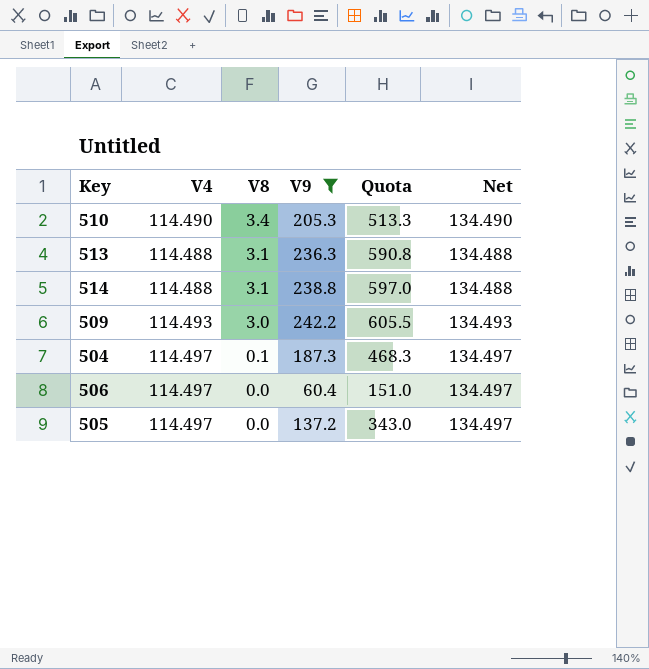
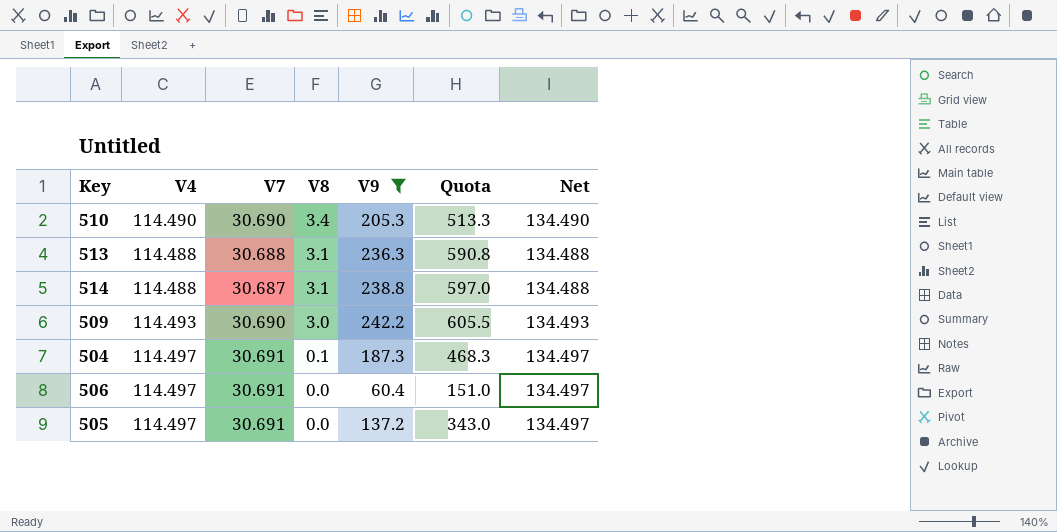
column V7 | position: none -> 3

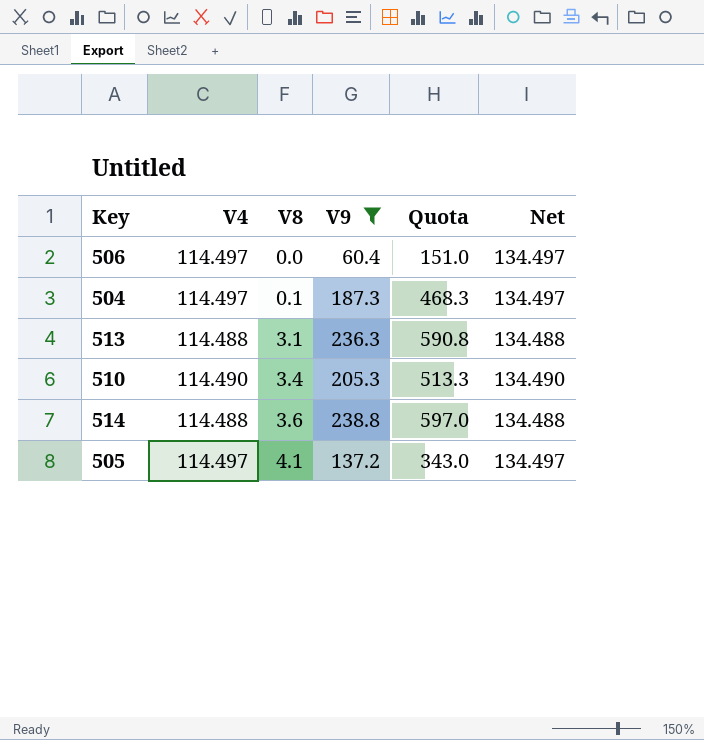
row order: V8 descending -> V8 ascending
column V7 | position: 3 -> none
row 509: 114.493 | 30.690 | 3.0 | 242.2 | 605.5 | 134.493 -> none
514 | V8: 3.1 -> 3.6
505 | V8: 0.0 -> 4.1

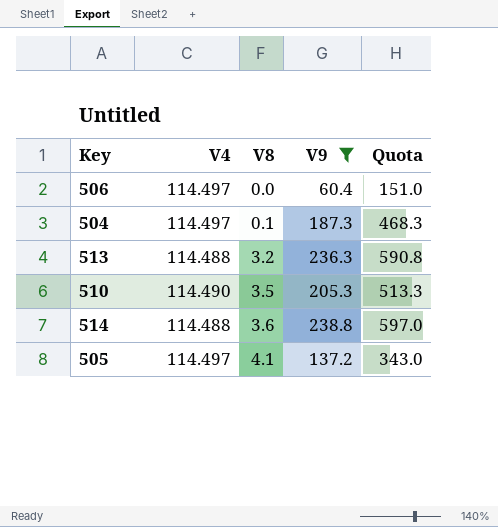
column Net | formula: [V4] + 20 -> none
513 | V8: 3.1 -> 3.2
510 | V8: 3.4 -> 3.5

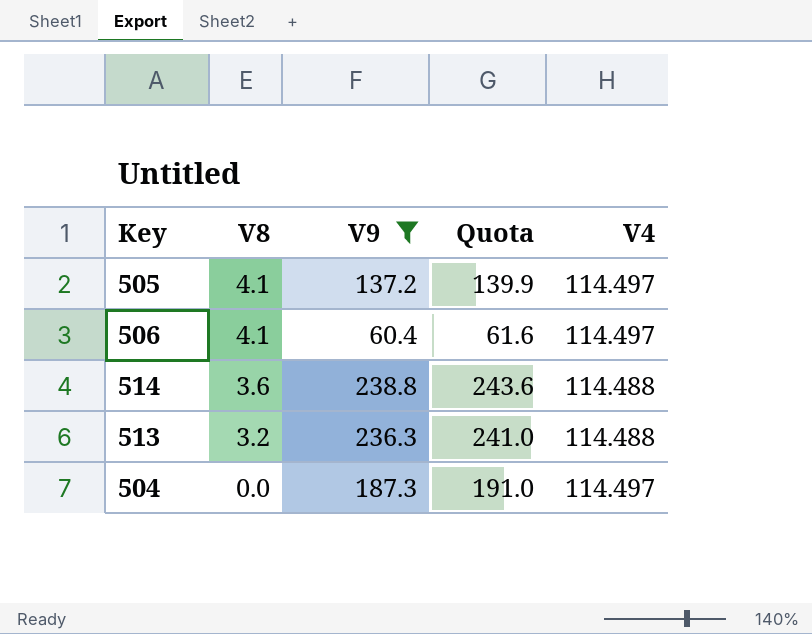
row order: V8 ascending -> V8 descending
column Quota | formula: [V9] * 2.5 -> [V9] * 1.02
column V4 | position: 2 -> 5
row 510: 114.490 | 3.5 | 205.3 | 513.3 -> none
506 | V8: 0.0 -> 4.1
504 | V8: 0.1 -> 0.0

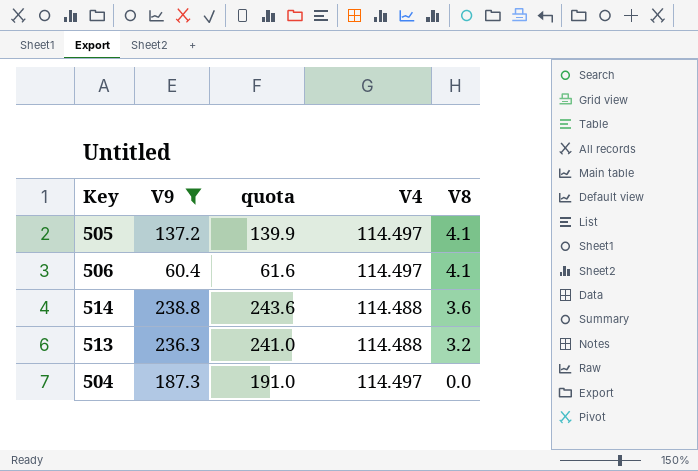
column name: Quota -> quota
column V8 | position: 2 -> 5

